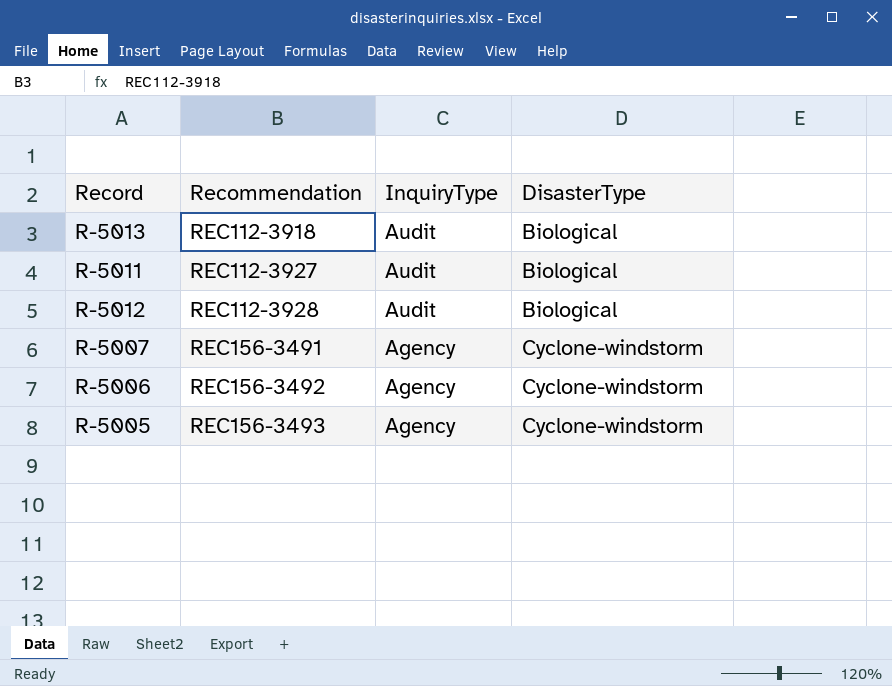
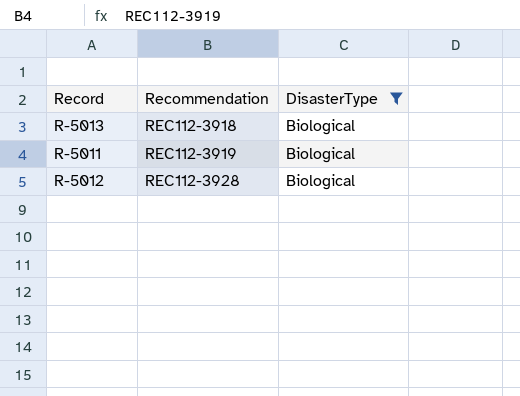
filter: none -> DisasterType = Biological
column InquiryType | position: 3 -> none
R-5011 | Recommendation: REC112-3927 -> REC112-3919

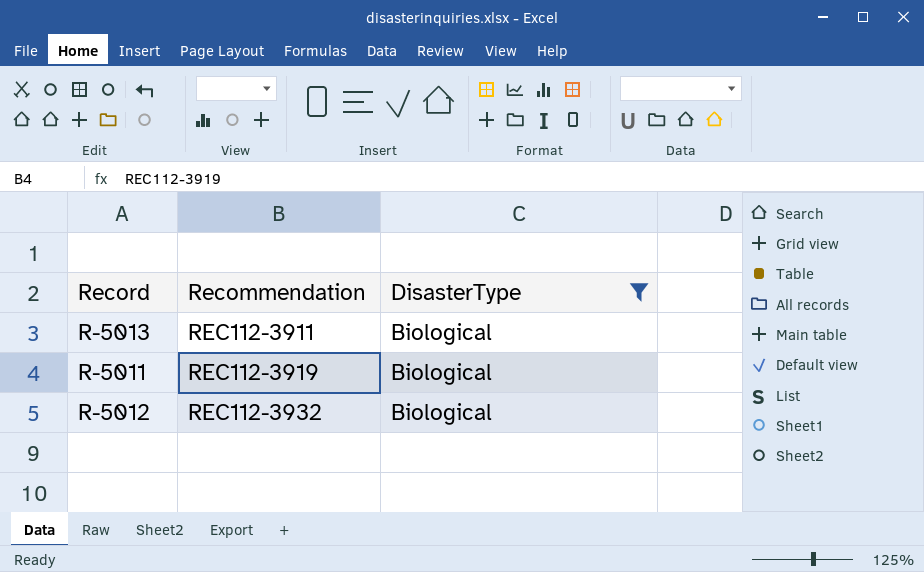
R-5013 | Recommendation: REC112-3918 -> REC112-3911
R-5012 | Recommendation: REC112-3928 -> REC112-3932

